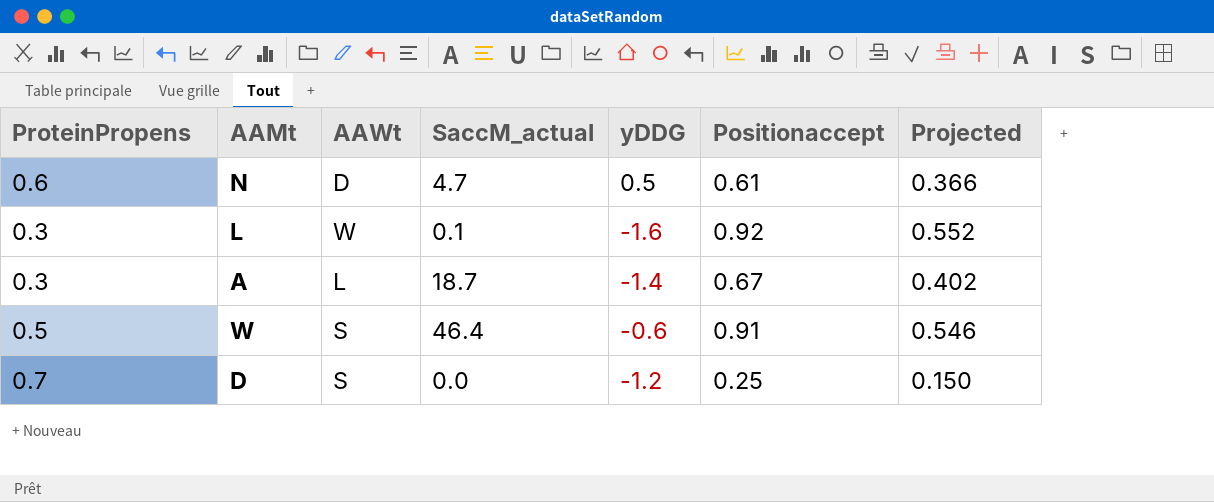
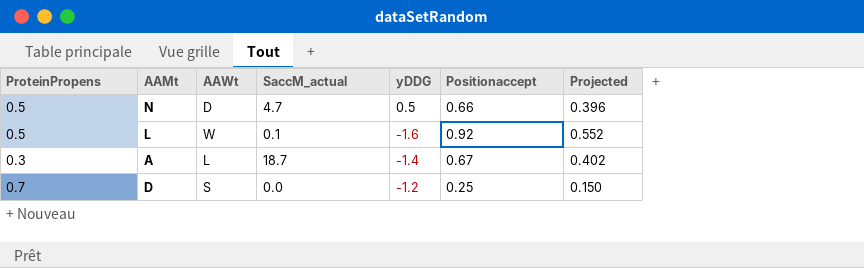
row W: 0.5 | S | 46.4 | -0.6 | 0.91 | 0.546 -> none
N | ProteinPropens: 0.6 -> 0.5
N | Positionaccept: 0.61 -> 0.66
N | Projected: 0.366 -> 0.396
L | ProteinPropens: 0.3 -> 0.5

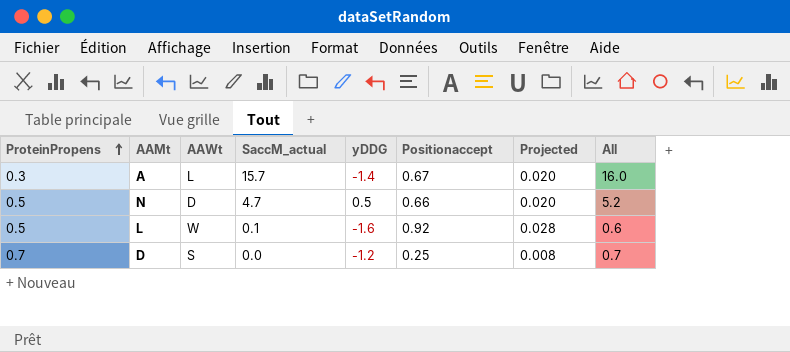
row order: none -> ProteinPropens ascending
column Projected | formula: [Positionaccept] * 0.6 -> [Positionaccept] * 0.03
column All | formula: none -> [ProteinPropens] + [SaccM_actual]
A | SaccM_actual: 18.7 -> 15.7

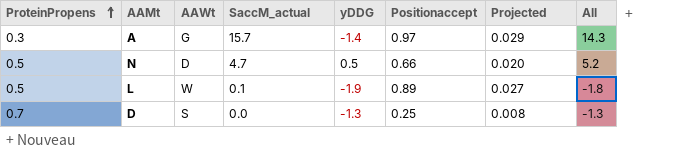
column All | formula: [ProteinPropens] + [SaccM_actual] -> [SaccM_actual] + [yDDG]
A | AAWt: L -> G
A | Positionaccept: 0.67 -> 0.97
A | Projected: 0.020 -> 0.029
L | yDDG: -1.6 -> -1.9
L | Positionaccept: 0.92 -> 0.89
L | Projected: 0.028 -> 0.027
D | yDDG: -1.2 -> -1.3

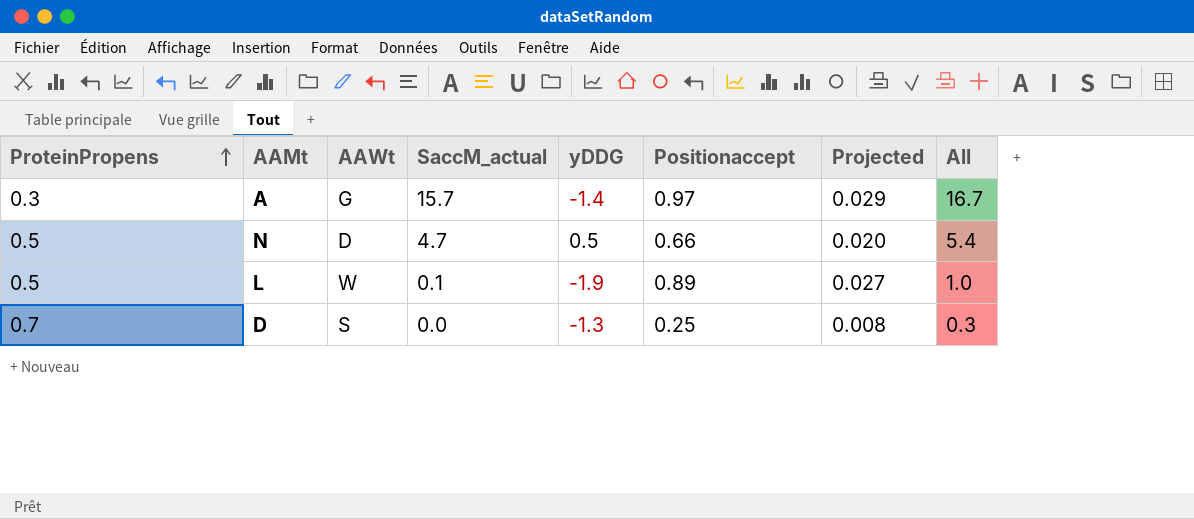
column All | formula: [SaccM_actual] + [yDDG] -> [SaccM_actual] + [Positionaccept]

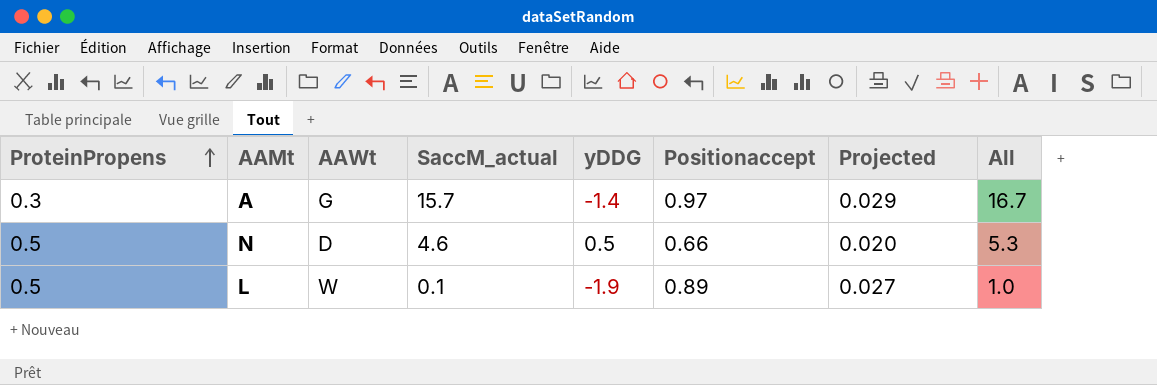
row D: 0.7 | S | 0.0 | -1.3 | 0.25 | 0.008 | 0.3 -> none
N | SaccM_actual: 4.7 -> 4.6
N | All: 5.4 -> 5.3

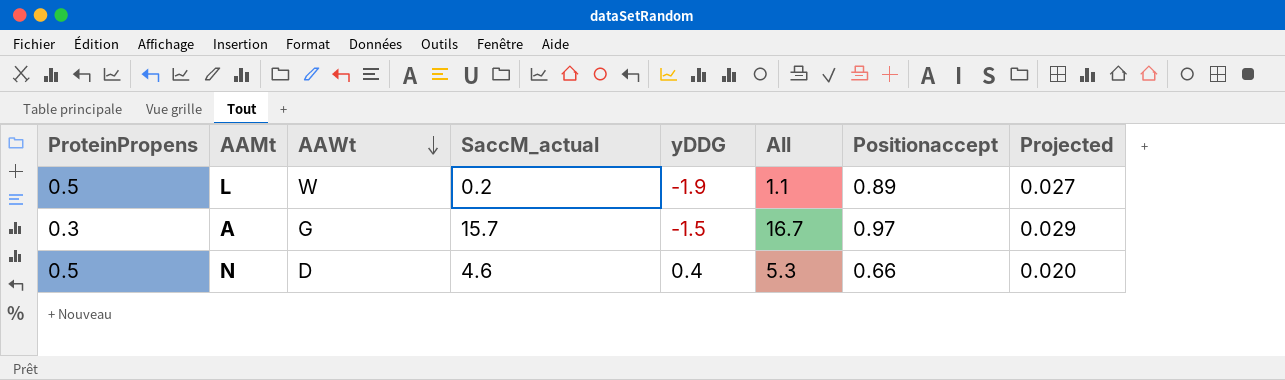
row order: ProteinPropens ascending -> AAWt descending
column All | position: 8 -> 6
L | SaccM_actual: 0.1 -> 0.2
L | All: 1.0 -> 1.1
A | yDDG: -1.4 -> -1.5
N | yDDG: 0.5 -> 0.4

